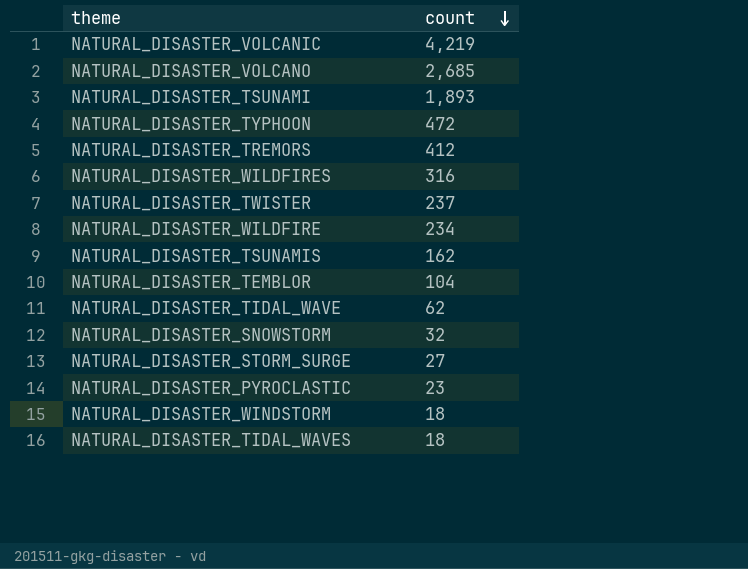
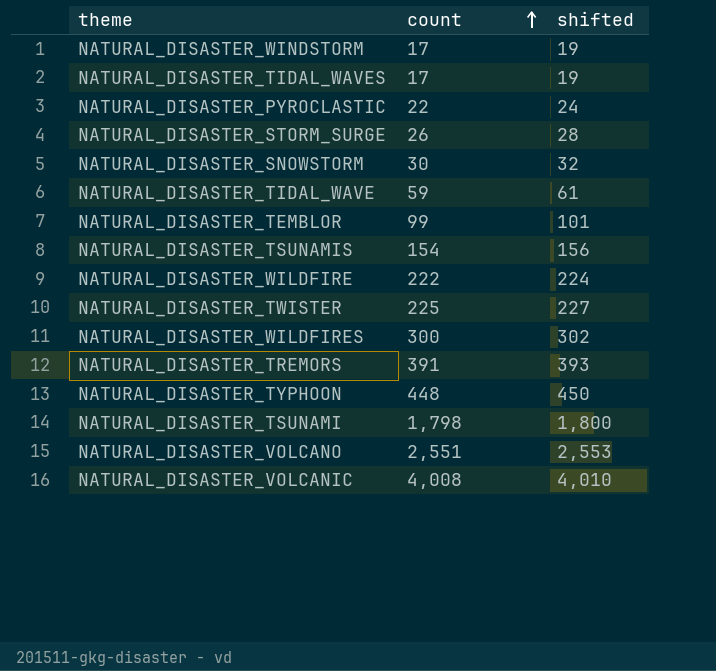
row order: count descending -> count ascending
column shifted | formula: none -> [count] + 2
NATURAL_DISASTER_WINDSTORM | count: 18 -> 17
NATURAL_DISASTER_TIDAL_WAVES | count: 18 -> 17
NATURAL_DISASTER_PYROCLASTIC | count: 23 -> 22
NATURAL_DISASTER_STORM_SURGE | count: 27 -> 26
NATURAL_DISASTER_SNOWSTORM | count: 32 -> 30
NATURAL_DISASTER_TIDAL_WAVE | count: 62 -> 59
NATURAL_DISASTER_TEMBLOR | count: 104 -> 99
NATURAL_DISASTER_TSUNAMIS | count: 162 -> 154
NATURAL_DISASTER_WILDFIRE | count: 234 -> 222
NATURAL_DISASTER_TWISTER | count: 237 -> 225
NATURAL_DISASTER_WILDFIRES | count: 316 -> 300
NATURAL_DISASTER_TREMORS | count: 412 -> 391
NATURAL_DISASTER_TYPHOON | count: 472 -> 448
NATURAL_DISASTER_TSUNAMI | count: 1,893 -> 1,798
NATURAL_DISASTER_VOLCANO | count: 2,685 -> 2,551
NATURAL_DISASTER_VOLCANIC | count: 4,219 -> 4,008

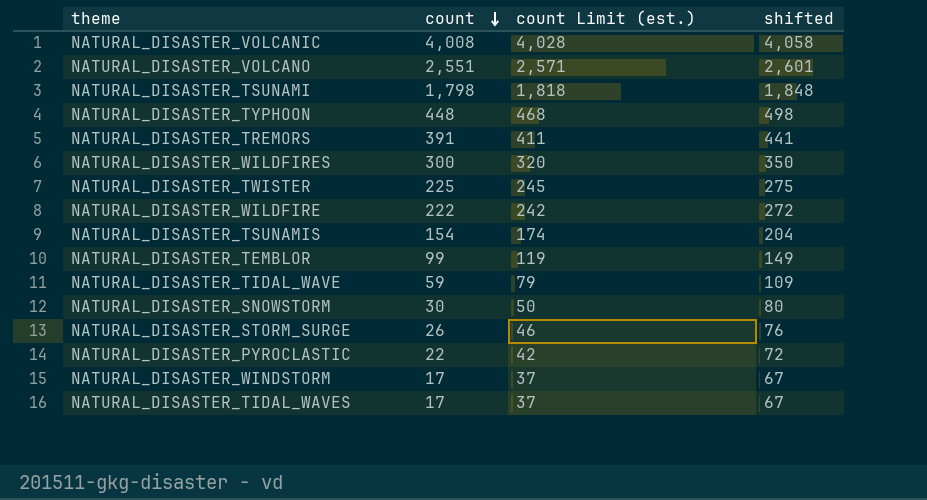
row order: count ascending -> count descending
column count Limit (est.) | formula: none -> [count] + 20
column shifted | formula: [count] + 2 -> [count] + 50

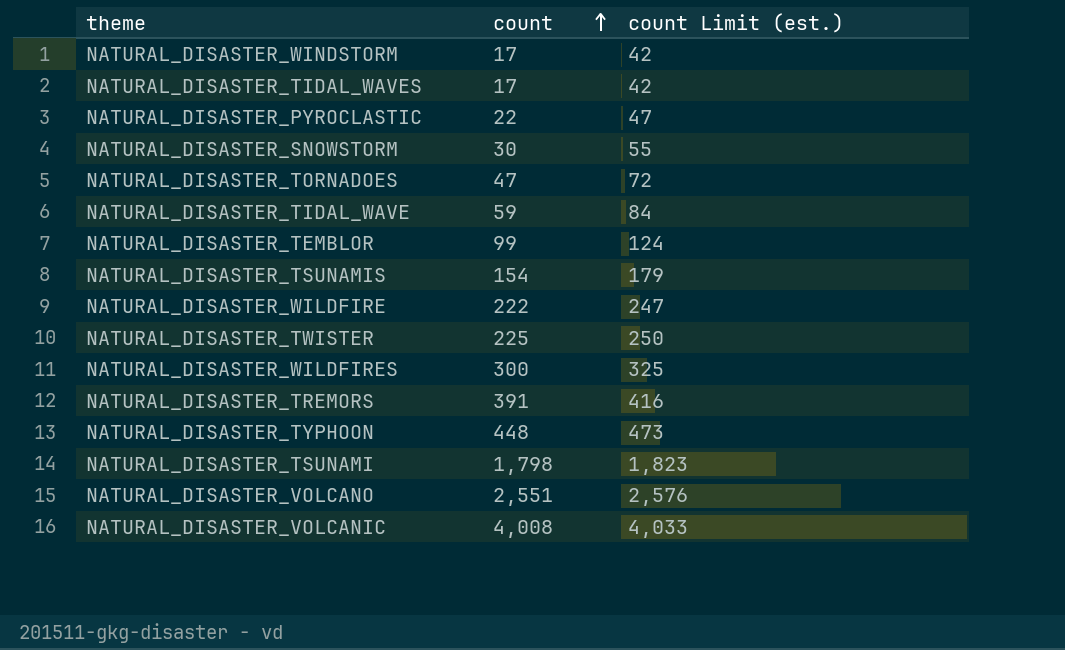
row order: count descending -> count ascending
column shifted | formula: [count] + 50 -> none
column count Limit (est.) | formula: [count] + 20 -> [count] + 25
row NATURAL_DISASTER_STORM_SURGE: 26 | 46 | 76 -> none
row NATURAL_DISASTER_TORNADOES: none -> 47 | 72

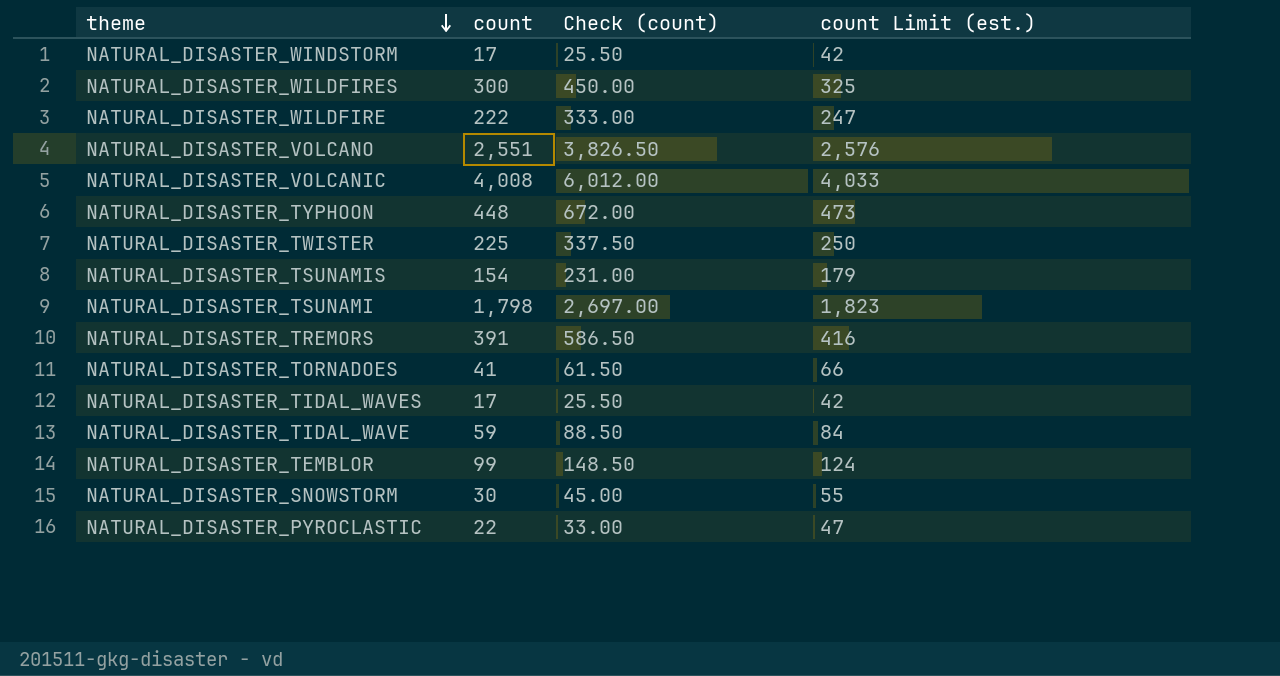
row order: count ascending -> theme descending
column Check (count) | formula: none -> [count] * 1.5
NATURAL_DISASTER_TORNADOES | count: 47 -> 41
NATURAL_DISASTER_TORNADOES | count Limit (est.): 72 -> 66

